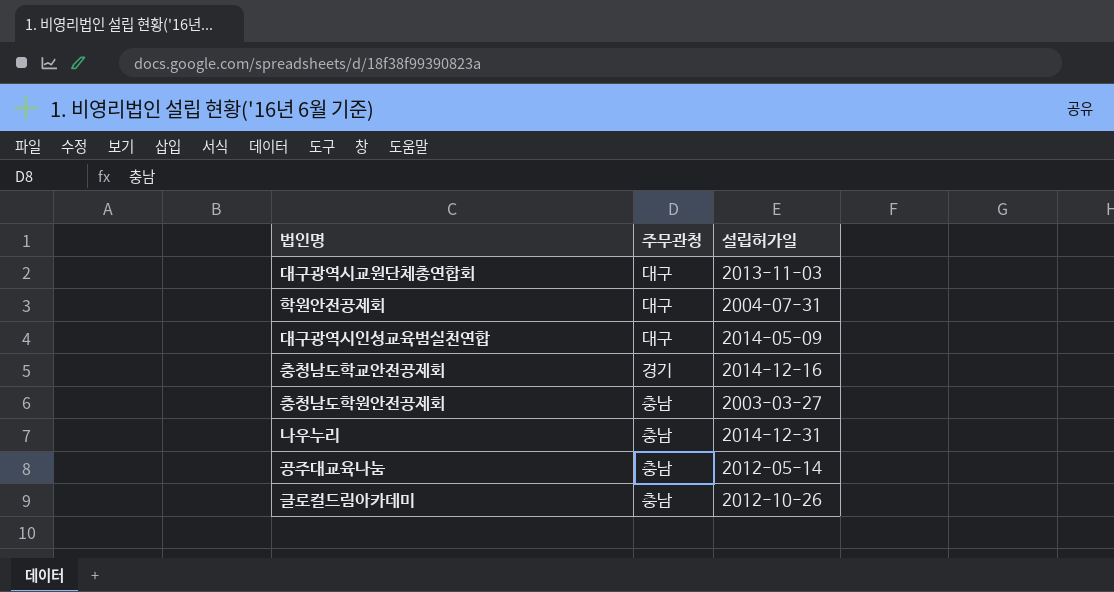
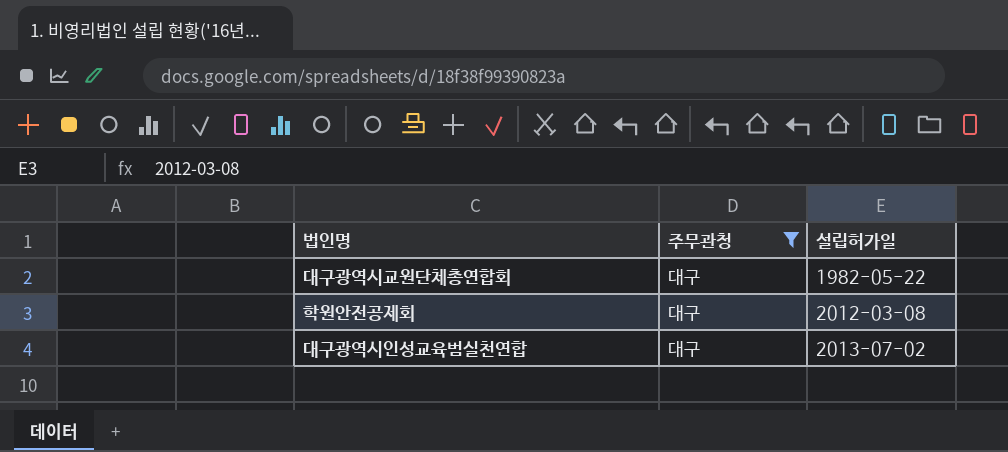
filter: none -> 주무관청 = 대구
대구광역시교원단체총연합회 | 설립허가일: 2013-11-03 -> 1982-05-22
학원안전공제회 | 설립허가일: 2004-07-31 -> 2012-03-08
대구광역시인성교육범실천연합 | 설립허가일: 2014-05-09 -> 2013-07-02

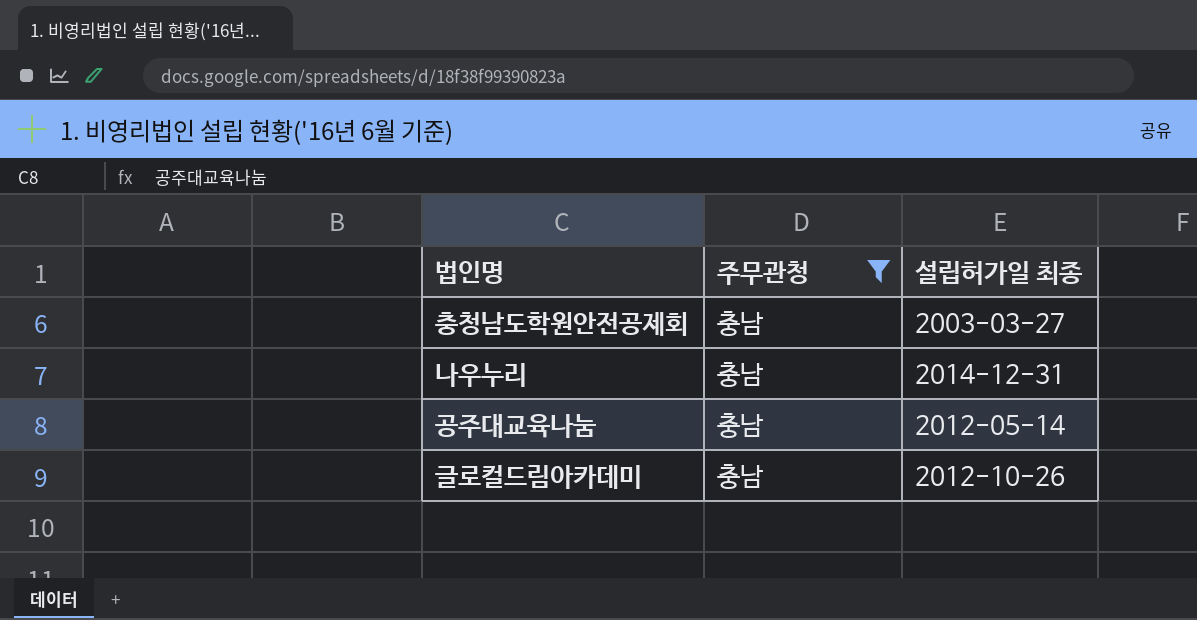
filter: 주무관청 = 대구 -> 주무관청 = 충남
column name: 설립허가일 -> 설립허가일 최종

